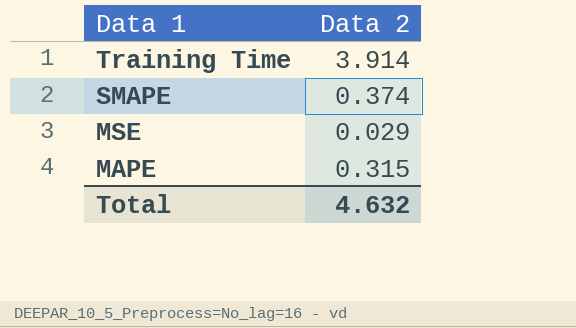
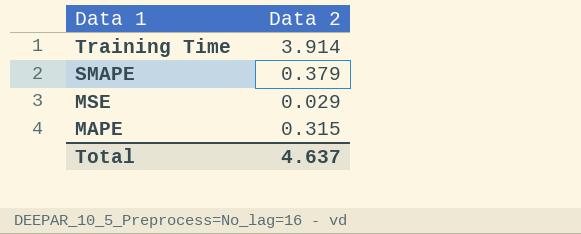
SMAPE | Data 2: 0.374 -> 0.379
Total | Data 2: 4.632 -> 4.637

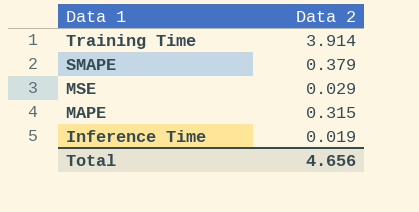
row Inference Time: none -> 0.019
Total | Data 2: 4.637 -> 4.656

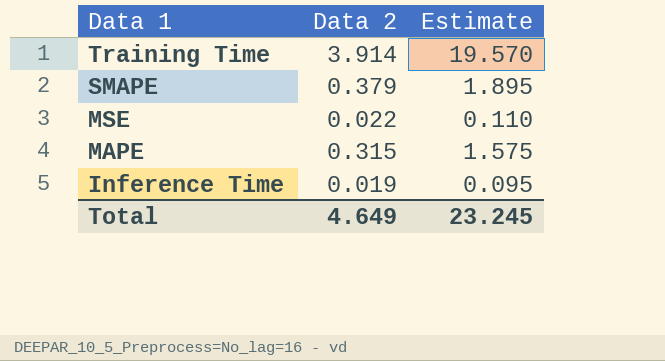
column Estimate | formula: none -> [Data 2] * 5
MSE | Data 2: 0.029 -> 0.022
Total | Data 2: 4.656 -> 4.649

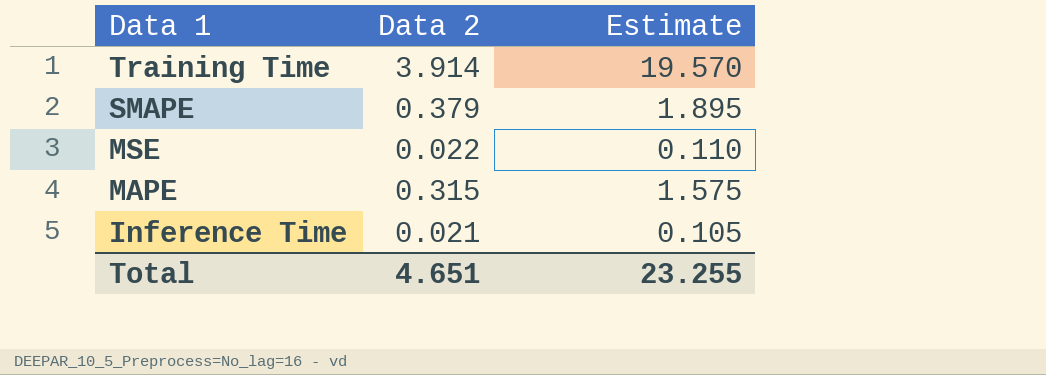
Inference Time | Data 2: 0.019 -> 0.021
Inference Time | Estimate: 0.095 -> 0.105
Total | Data 2: 4.649 -> 4.651
Total | Estimate: 23.245 -> 23.255

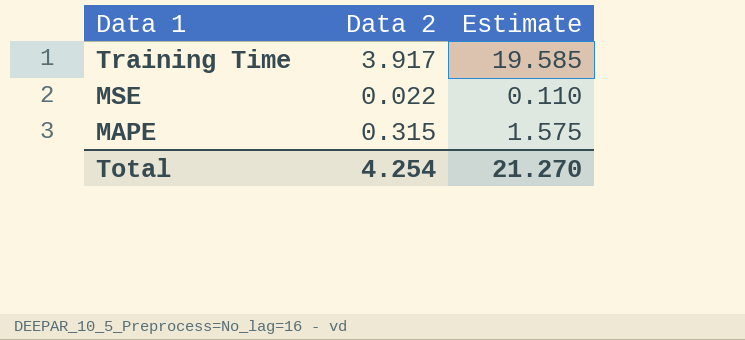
row SMAPE: 0.379 | 1.895 -> none
row Inference Time: 0.021 | 0.105 -> none
Training Time | Data 2: 3.914 -> 3.917
Training Time | Estimate: 19.570 -> 19.585
Total | Data 2: 4.651 -> 4.254
Total | Estimate: 23.255 -> 21.270

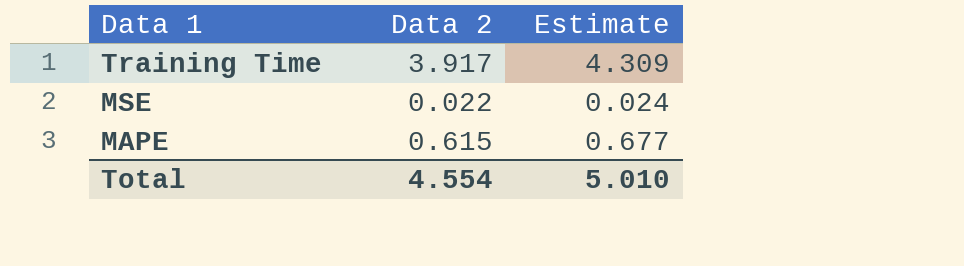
column Estimate | formula: [Data 2] * 5 -> [Data 2] * 1.1
MAPE | Data 2: 0.315 -> 0.615
Total | Data 2: 4.254 -> 4.554
Total | Estimate: 21.270 -> 5.010

